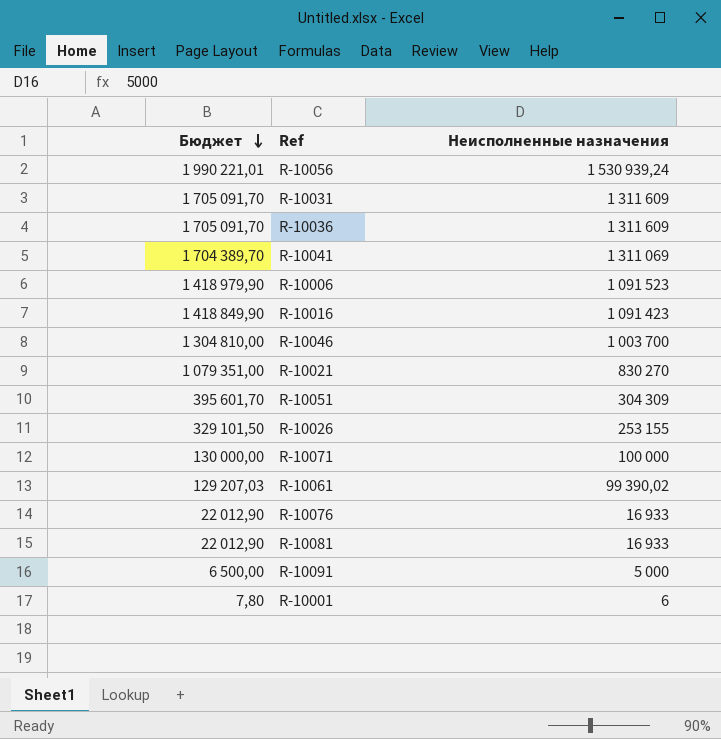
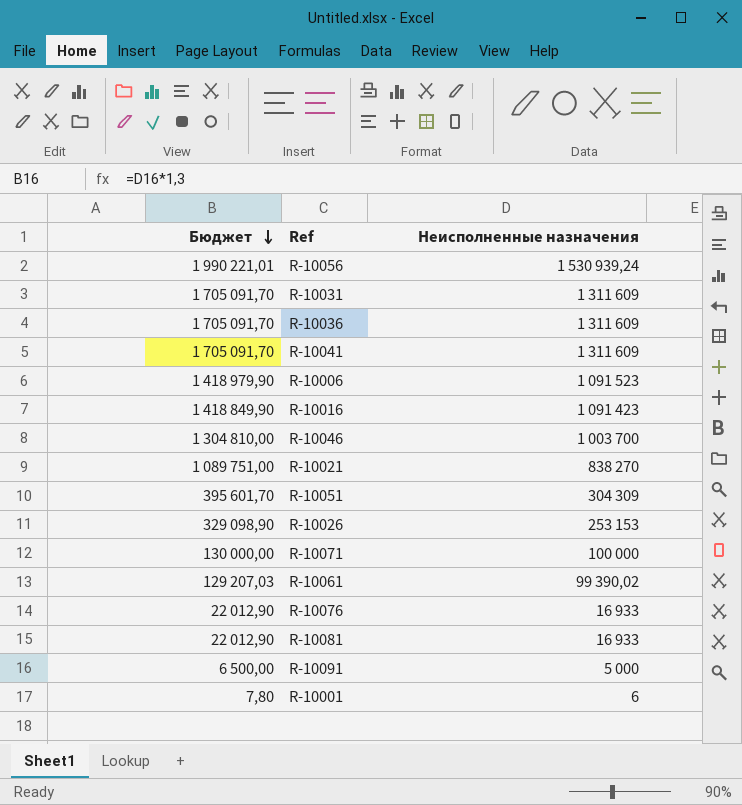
R-10041 | Бюджет: 1 704 389,70 -> 1 705 091,70
R-10041 | Неисполненные назначения: 1 311 069 -> 1 311 609
R-10021 | Бюджет: 1 079 351,00 -> 1 089 751,00
R-10021 | Неисполненные назначения: 830 270 -> 838 270
R-10026 | Бюджет: 329 101,50 -> 329 098,90
R-10026 | Неисполненные назначения: 253 155 -> 253 153

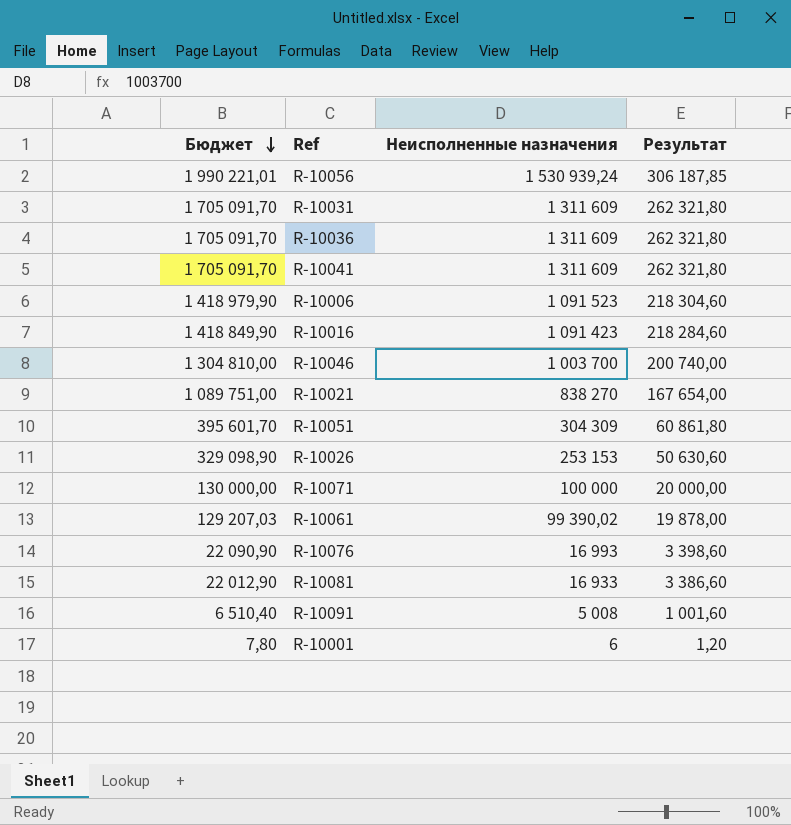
column Результат | formula: none -> [Неисполненные назначения] * 0,2
R-10076 | Бюджет: 22 012,90 -> 22 090,90
R-10076 | Неисполненные назначения: 16 933 -> 16 993
R-10091 | Бюджет: 6 500,00 -> 6 510,40
R-10091 | Неисполненные назначения: 5 000 -> 5 008

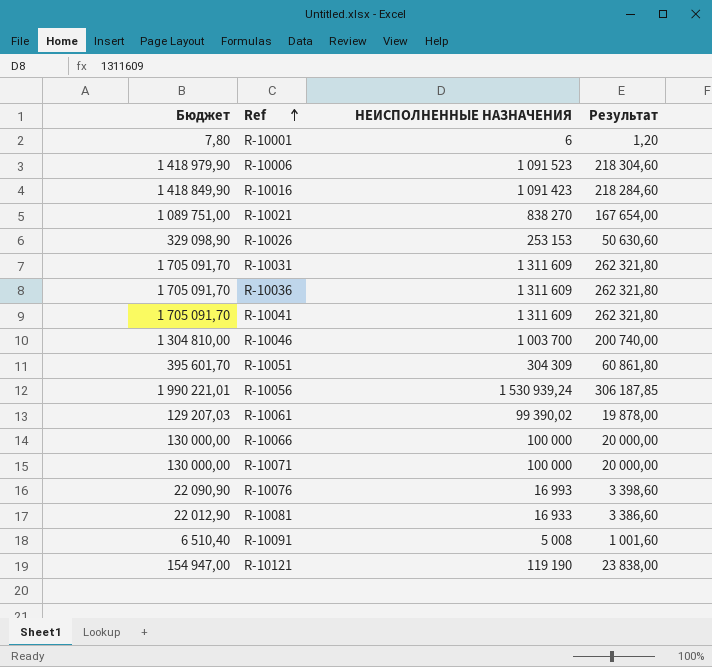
row order: Бюджет descending -> Ref ascending
column name: Неисполненные назначения -> НЕИСПОЛНЕННЫЕ НАЗНАЧЕНИЯ
row R-10066: none -> 130 000,00 | 100 000 | 20 000,00
row R-10121: none -> 154 947,00 | 119 190 | 23 838,00

